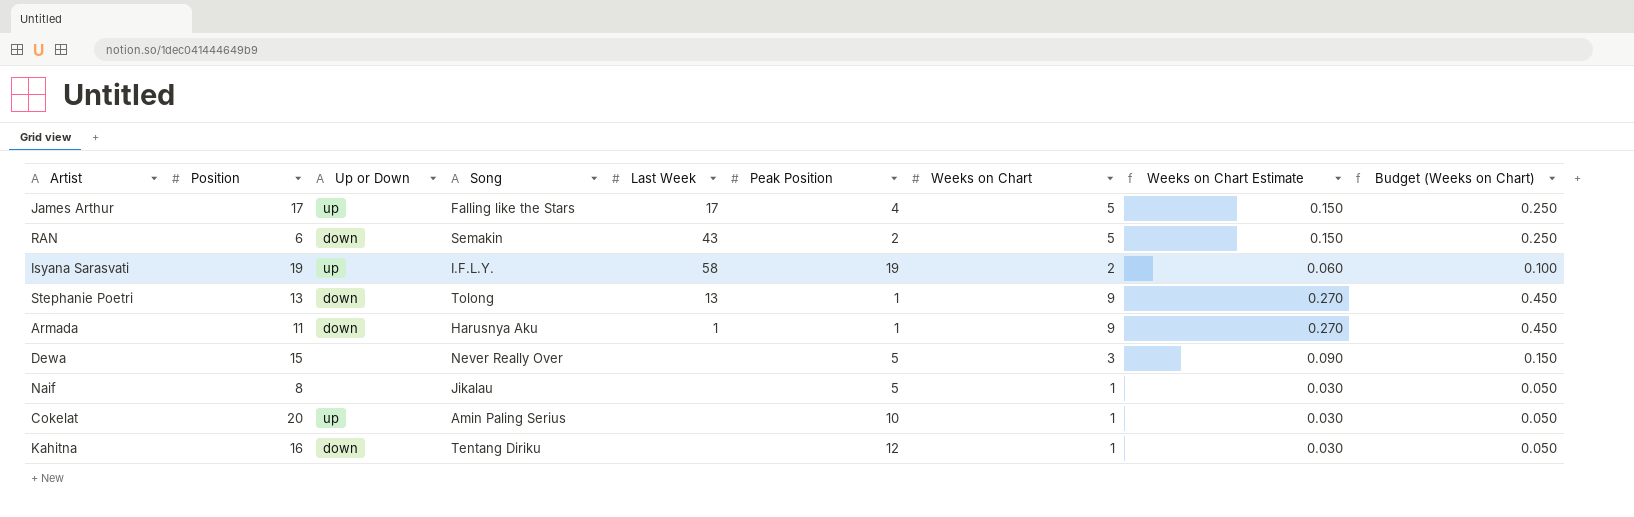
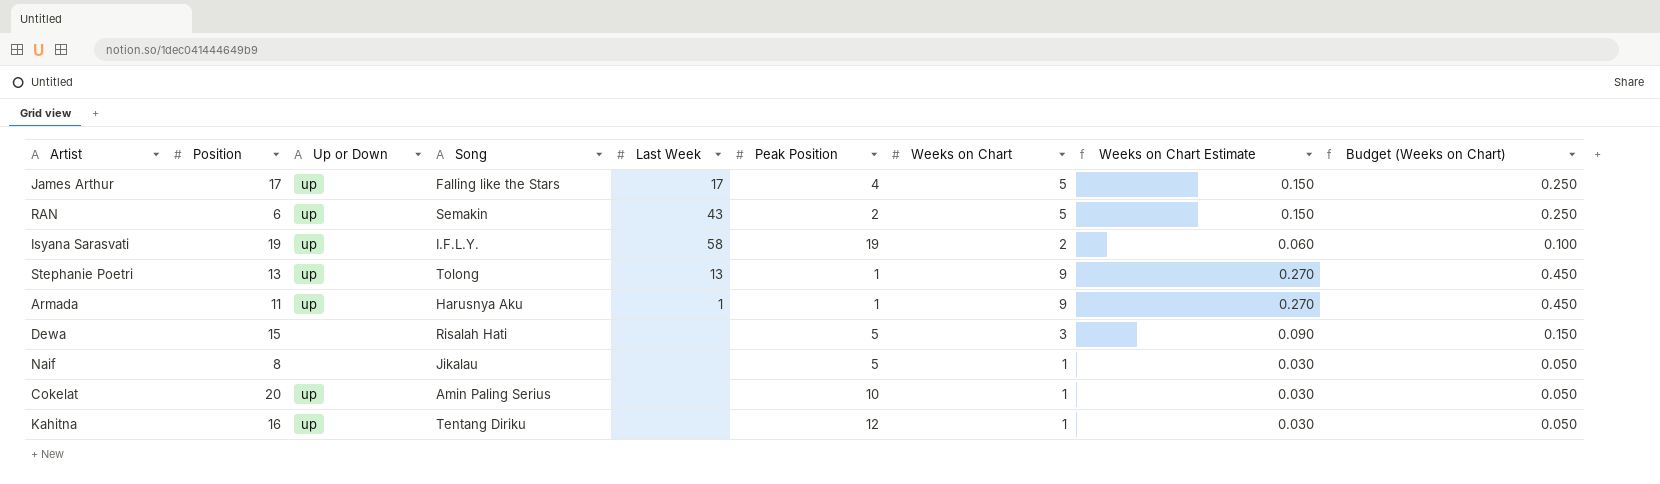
RAN | Up or Down: down -> up
Stephanie Poetri | Up or Down: down -> up
Armada | Up or Down: down -> up
Dewa | Song: Never Really Over -> Risalah Hati
Kahitna | Up or Down: down -> up

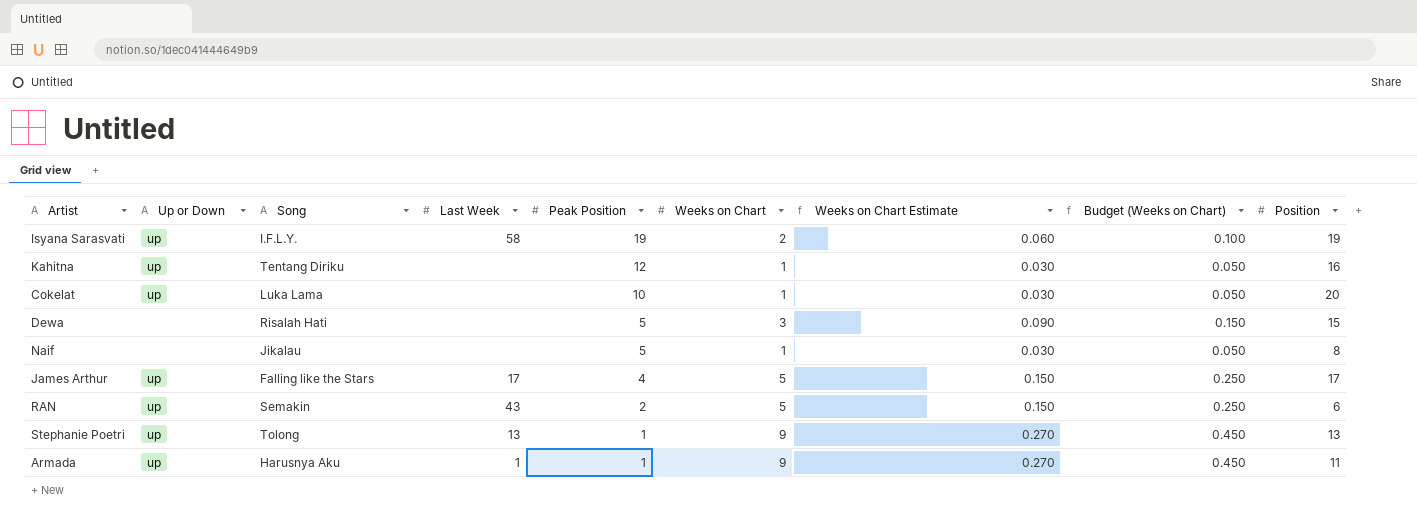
row order: none -> Peak Position descending
column Position | position: 2 -> 9
Cokelat | Song: Amin Paling Serius -> Luka Lama

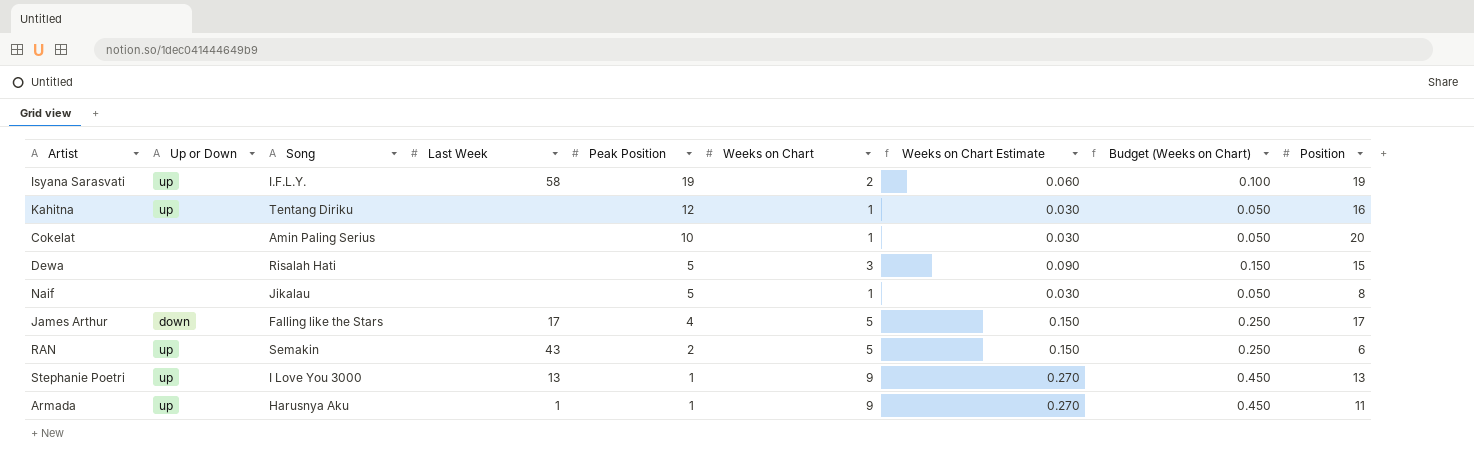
Cokelat | Up or Down: up -> none
Cokelat | Song: Luka Lama -> Amin Paling Serius
James Arthur | Up or Down: up -> down
Stephanie Poetri | Song: Tolong -> I Love You 3000

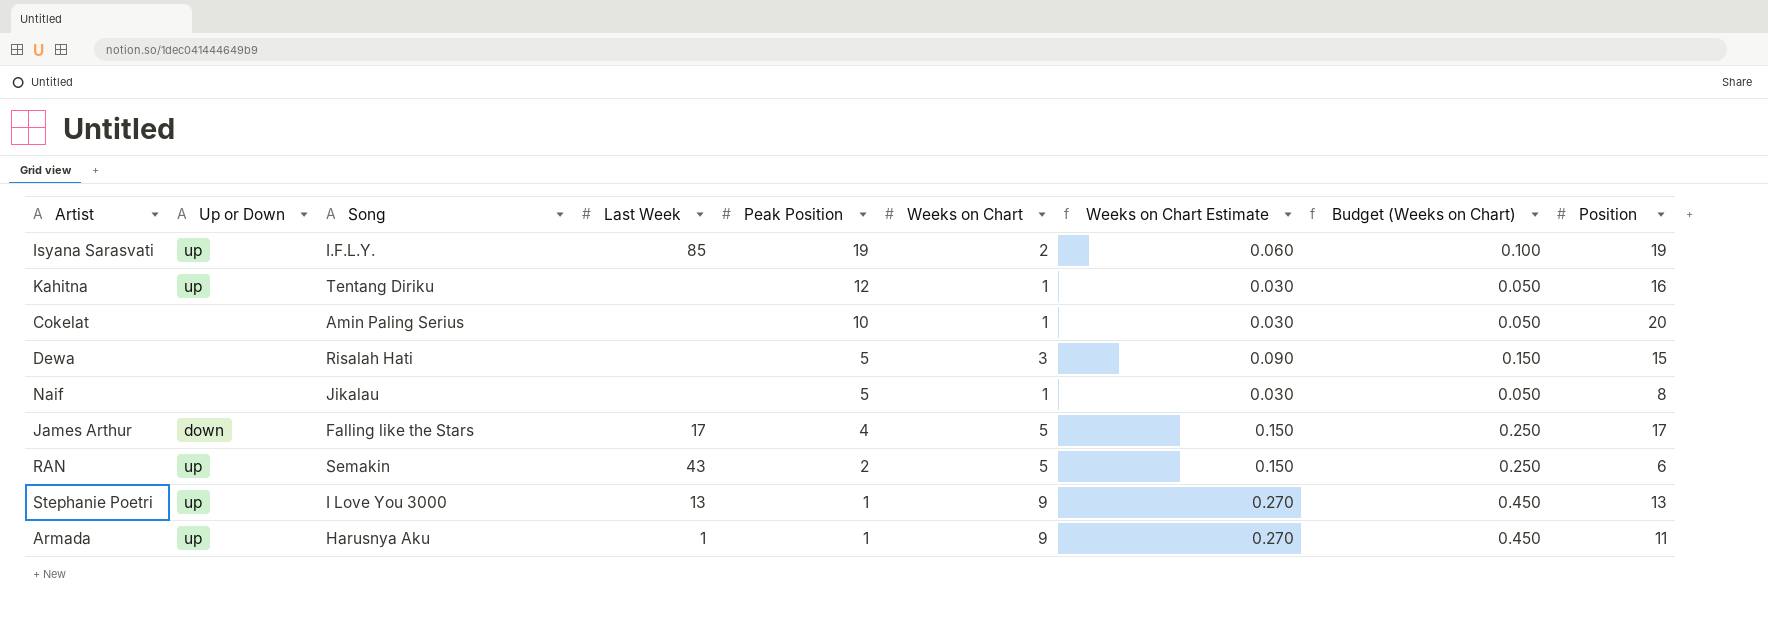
Isyana Sarasvati | Last Week: 58 -> 85

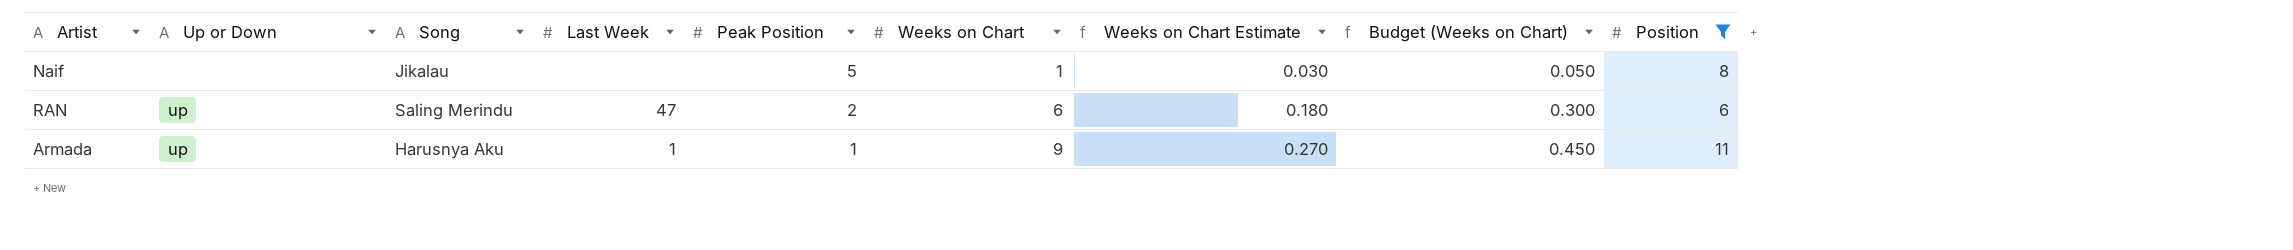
filter: none -> Position <= 11
RAN | Song: Semakin -> Saling Merindu
RAN | Last Week: 43 -> 47
RAN | Weeks on Chart: 5 -> 6
RAN | Weeks on Chart Estimate: 0.150 -> 0.180
RAN | Budget (Weeks on Chart): 0.250 -> 0.300

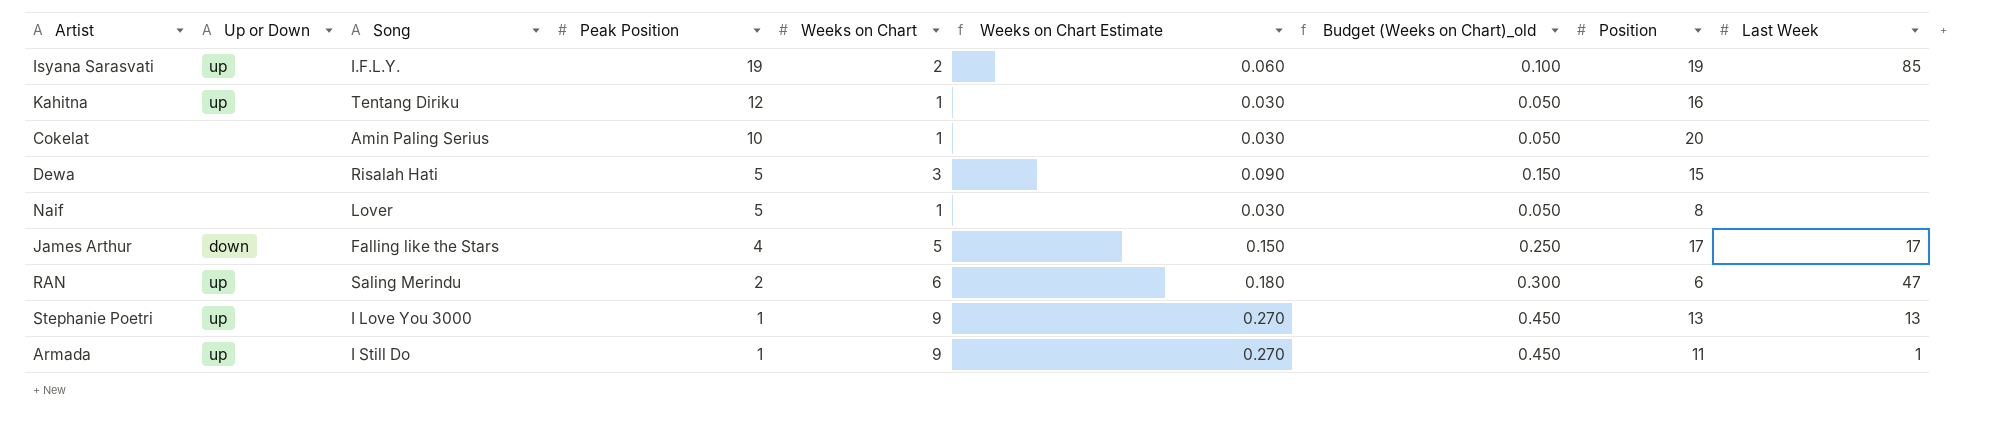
filter: Position <= 11 -> none
column name: Budget (Weeks on Chart) -> Budget (Weeks on Chart)_old
column Last Week | position: 4 -> 9
Naif | Song: Jikalau -> Lover
Armada | Song: Harusnya Aku -> I Still Do

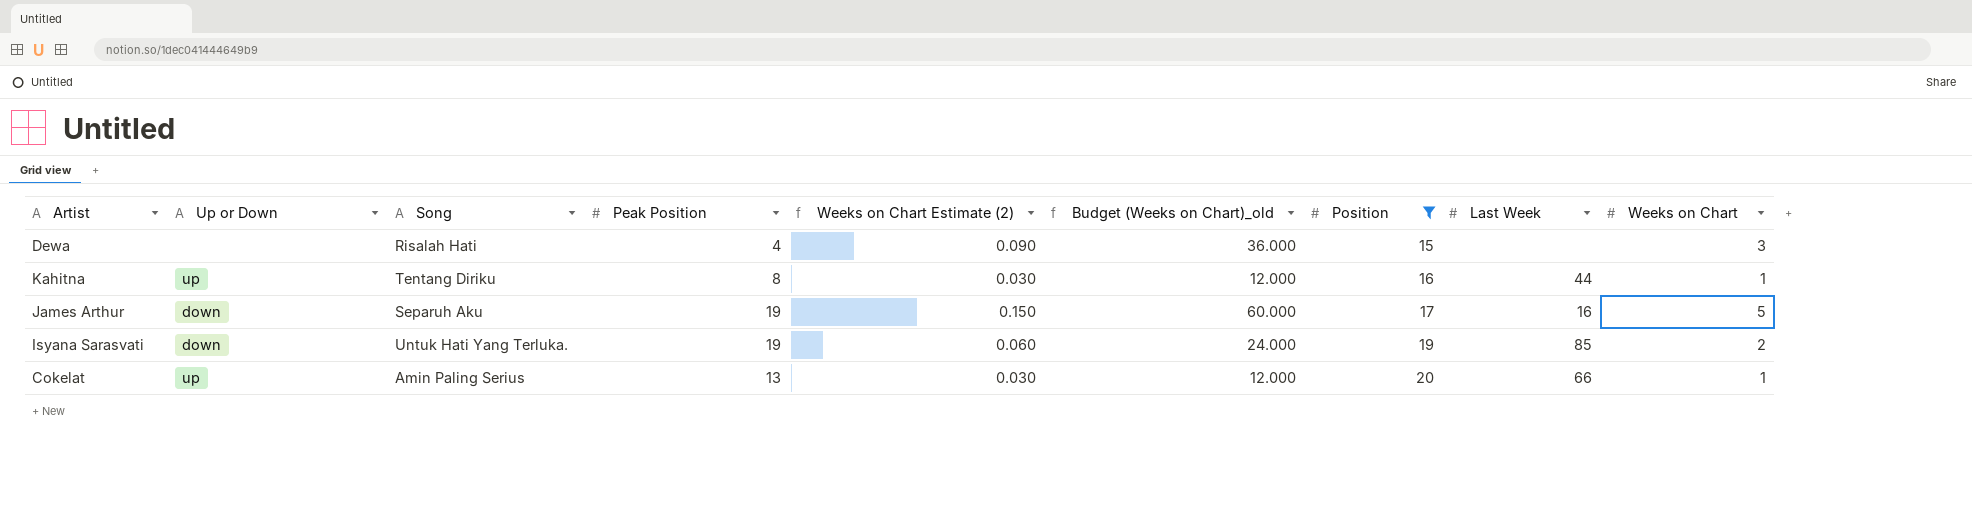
filter: none -> Position >= 15
row order: Peak Position descending -> Position ascending
column name: Weeks on Chart Estimate -> Weeks on Chart Estimate (2)
column Budget (Weeks on Chart)_old | formula: [Weeks on Chart] * 0.05 -> [Weeks on Chart] * 12
column Weeks on Chart | position: 5 -> 9
Dewa | Peak Position: 5 -> 4
Kahitna | Peak Position: 12 -> 8
Kahitna | Last Week: none -> 44
James Arthur | Song: Falling like the Stars -> Separuh Aku
James Arthur | Peak Position: 4 -> 19
James Arthur | Last Week: 17 -> 16
Isyana Sarasvati | Up or Down: up -> down
Isyana Sarasvati | Song: I.F.L.Y. -> Untuk Hati Yang Terluka.
Cokelat | Up or Down: none -> up
Cokelat | Peak Position: 10 -> 13
Cokelat | Last Week: none -> 66

